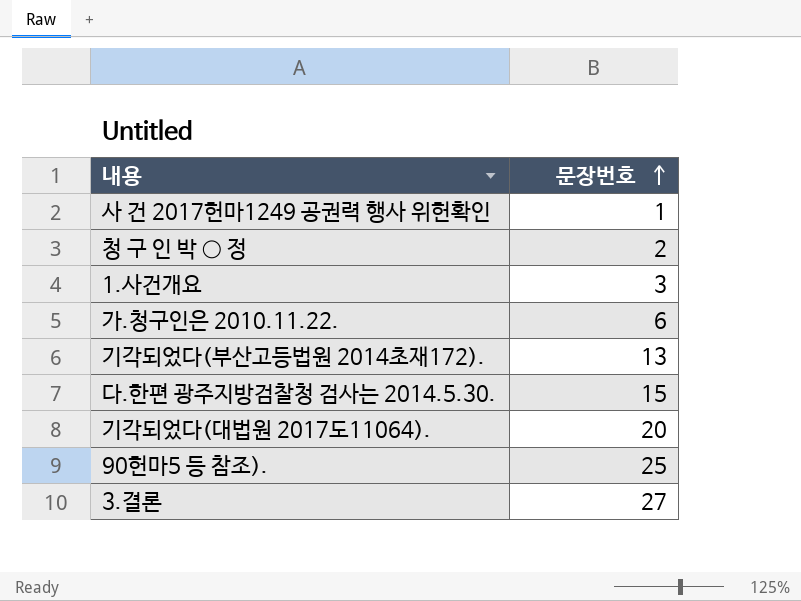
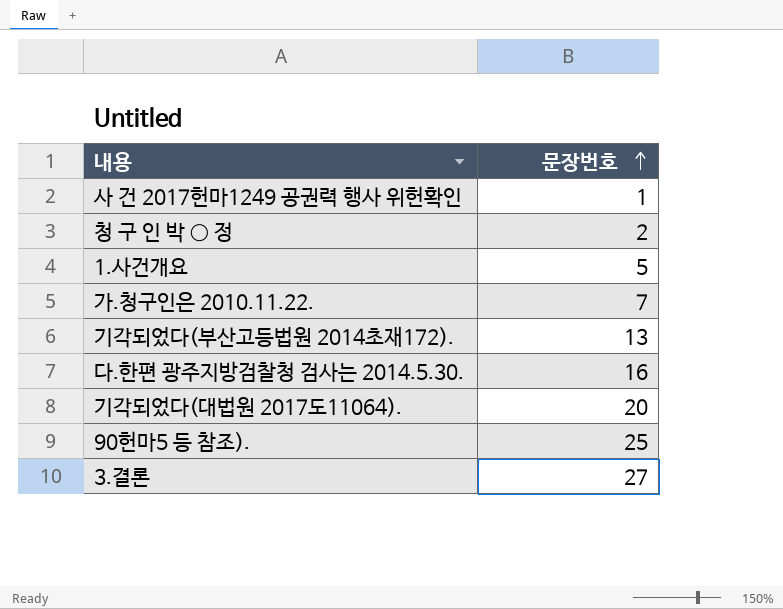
1.사건개요 | 문장번호: 3 -> 5
가.청구인은 2010.11.22. | 문장번호: 6 -> 7
다.한편 광주지방검찰청 검사는 2014.5.30. | 문장번호: 15 -> 16

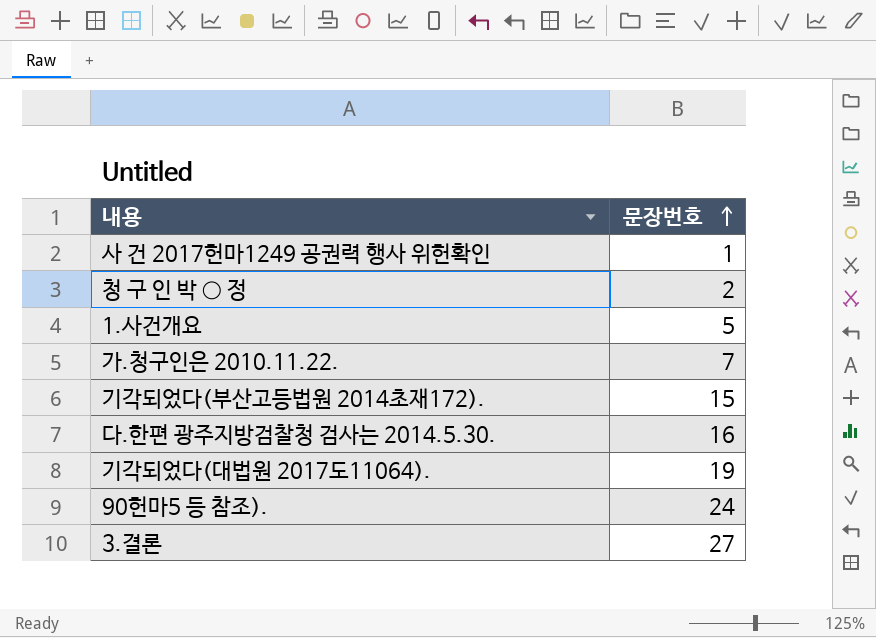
기각되었다(부산고등법원 2014초재172). | 문장번호: 13 -> 15
기각되었다(대법원 2017도11064). | 문장번호: 20 -> 19
90헌마5 등 참조). | 문장번호: 25 -> 24

